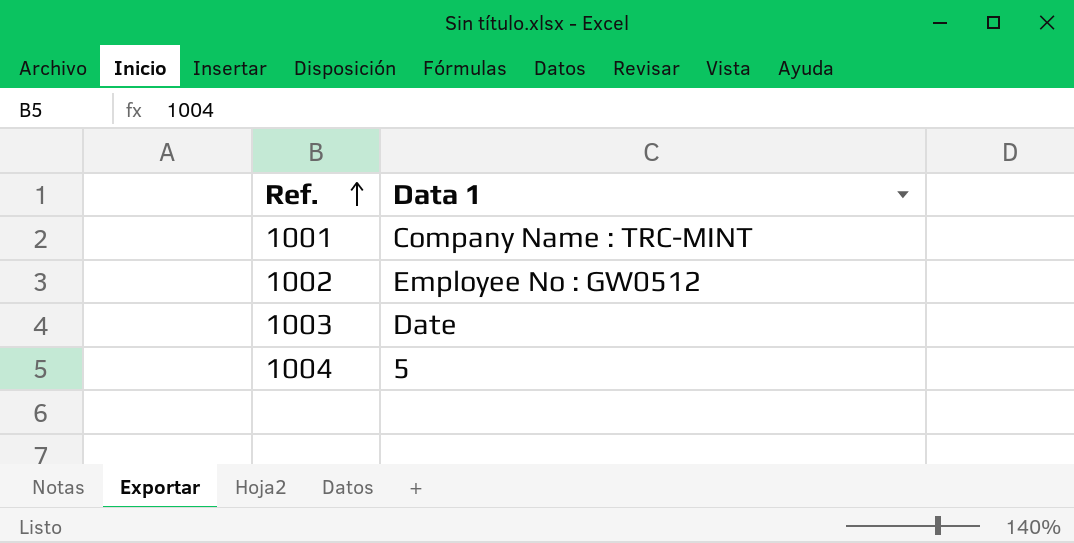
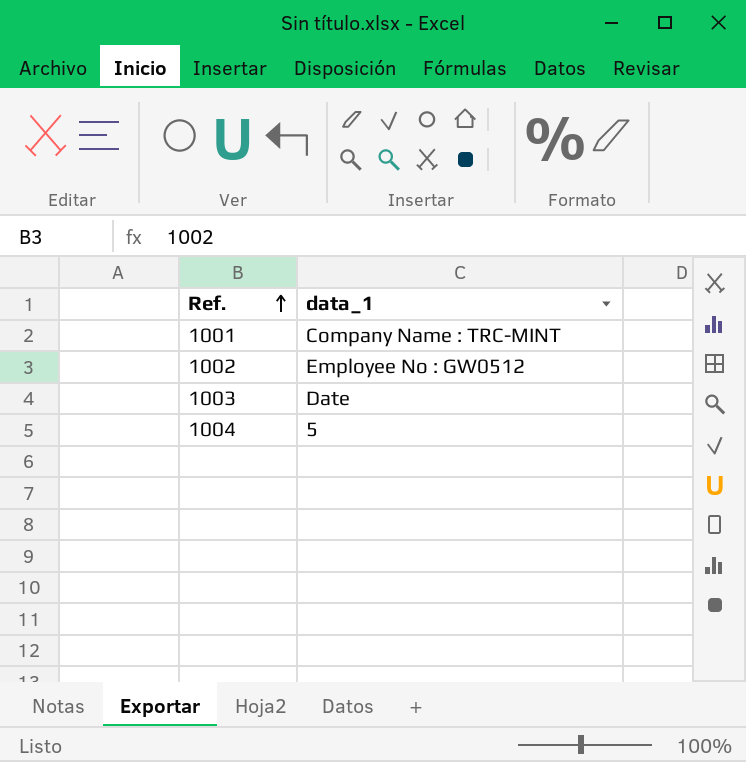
column name: Data 1 -> data_1

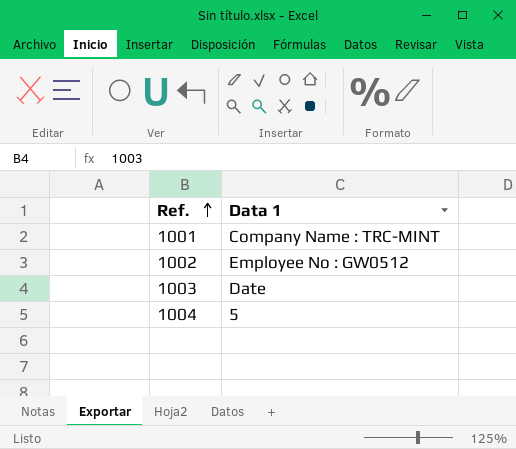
column name: data_1 -> Data 1

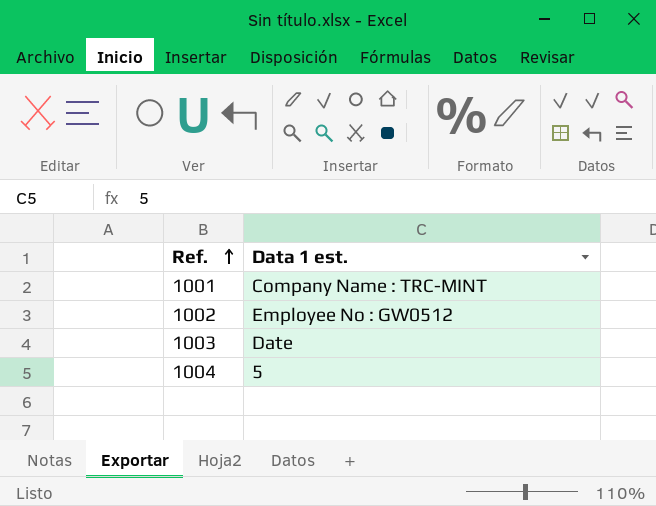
column name: Data 1 -> Data 1 est.

